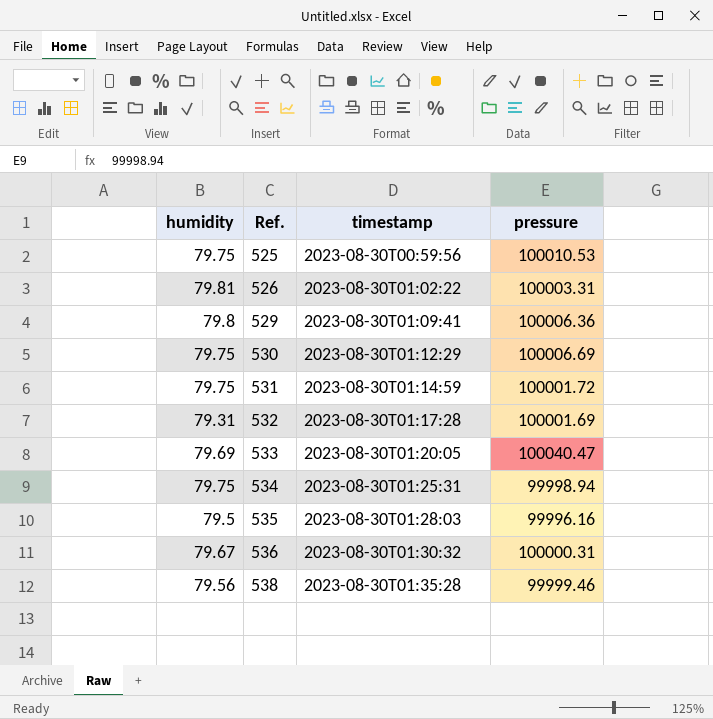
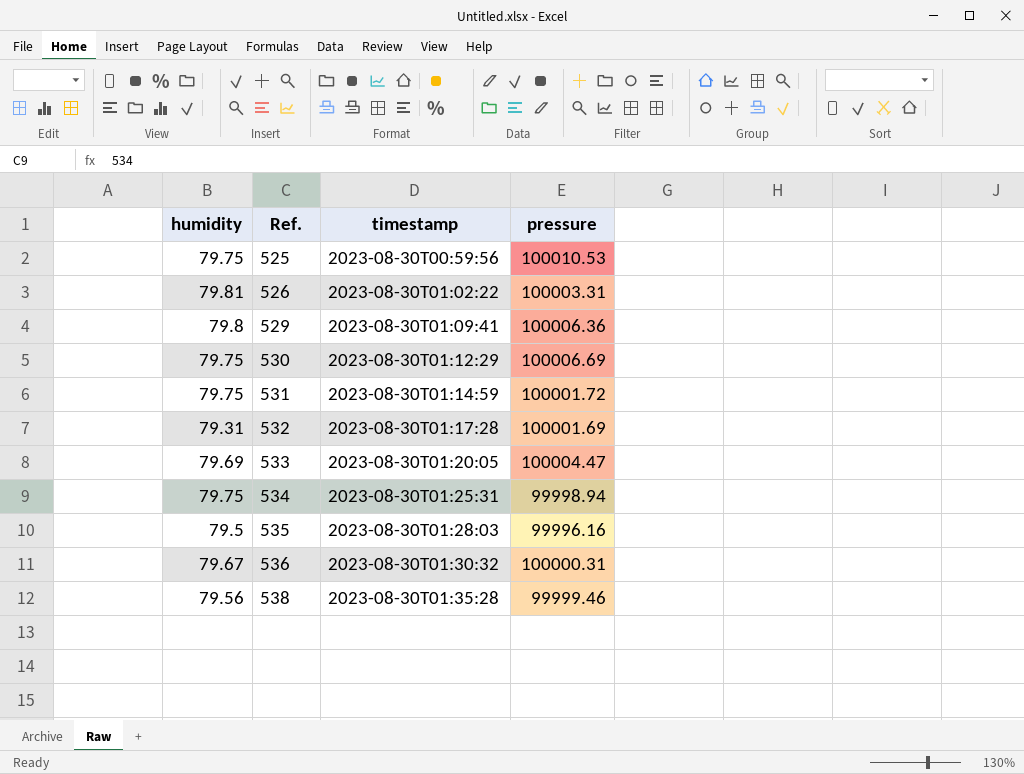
533 | pressure: 100040.47 -> 100004.47

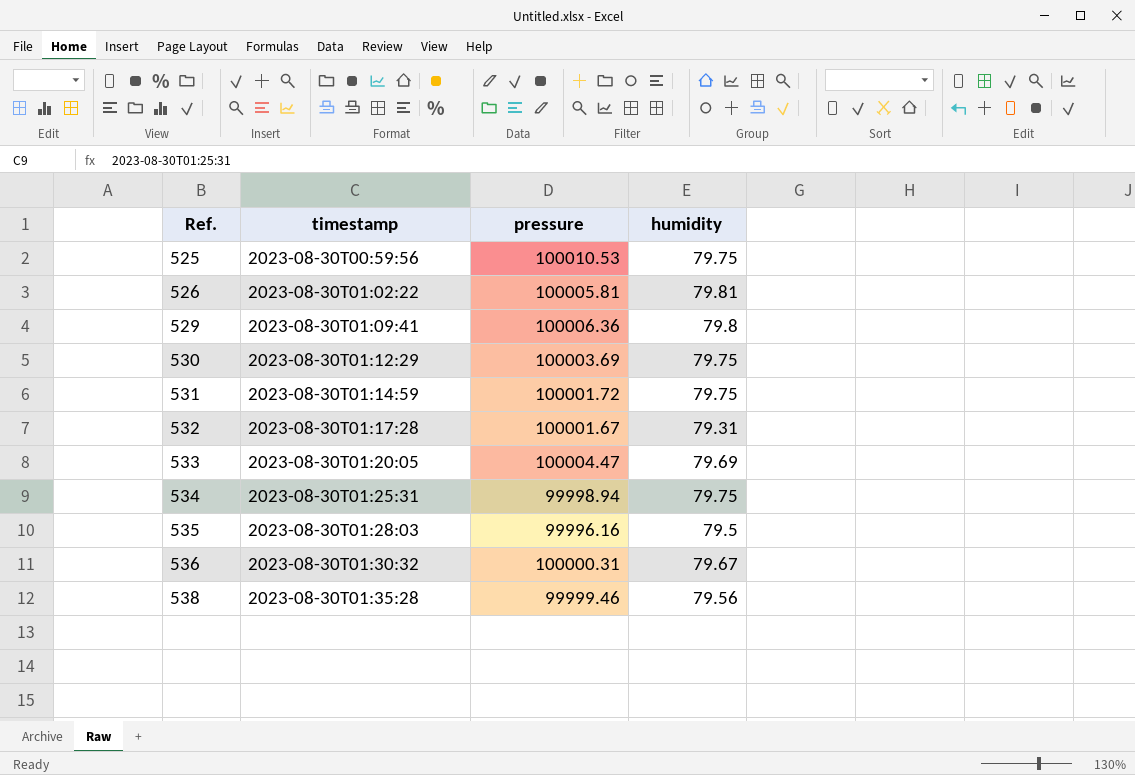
column humidity | position: 1 -> 4
526 | pressure: 100003.31 -> 100005.81
530 | pressure: 100006.69 -> 100003.69
532 | pressure: 100001.69 -> 100001.67

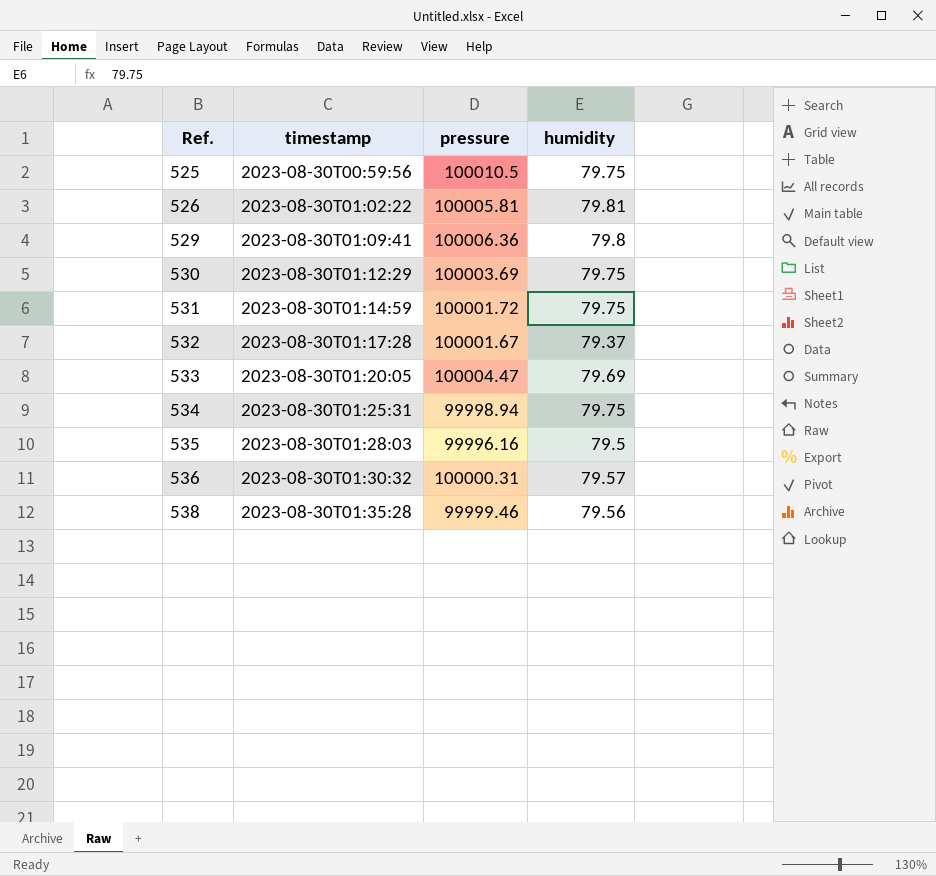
525 | pressure: 100010.53 -> 100010.5
532 | humidity: 79.31 -> 79.37
536 | humidity: 79.67 -> 79.57

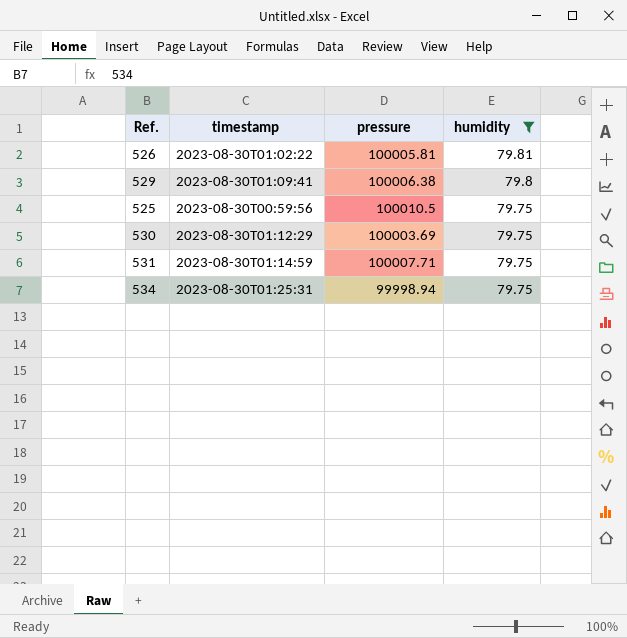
filter: none -> humidity >= 79.75
row order: Ref. ascending -> humidity descending
529 | pressure: 100006.36 -> 100006.38
531 | pressure: 100001.72 -> 100007.71

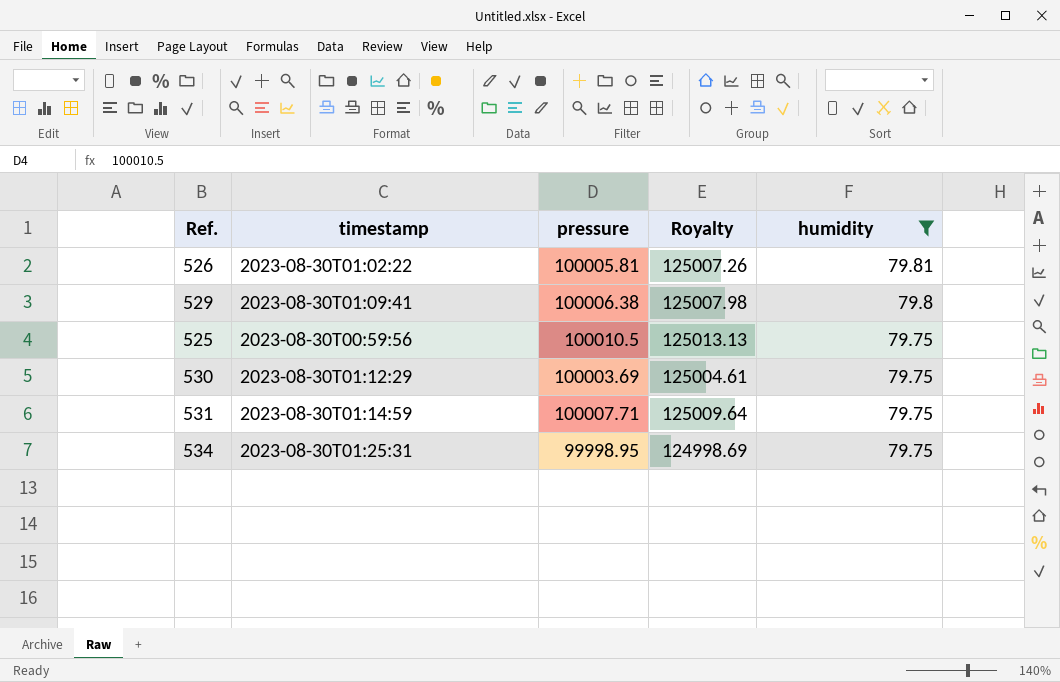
column Royalty | formula: none -> [pressure] * 1.25
534 | pressure: 99998.94 -> 99998.95

